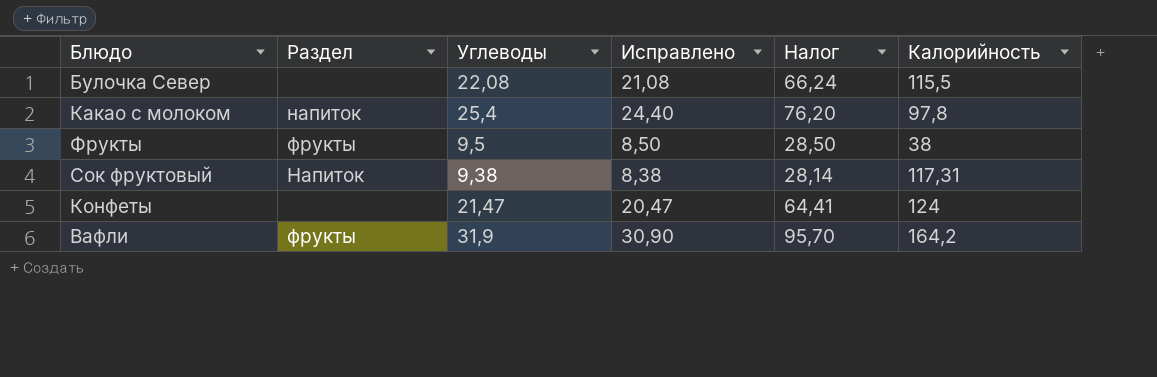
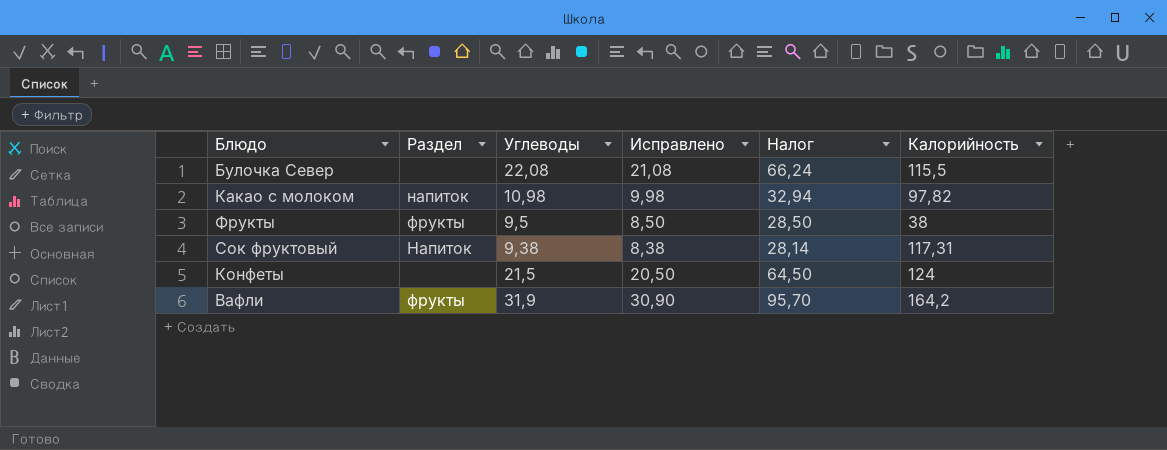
Какао с молоком | Углеводы: 25,4 -> 10,98
Какао с молоком | Исправлено: 24,40 -> 9,98
Какао с молоком | Налог: 76,20 -> 32,94
Какао с молоком | Калорийность: 97,8 -> 97,82
Конфеты | Углеводы: 21,47 -> 21,5
Конфеты | Исправлено: 20,47 -> 20,50
Конфеты | Налог: 64,41 -> 64,50

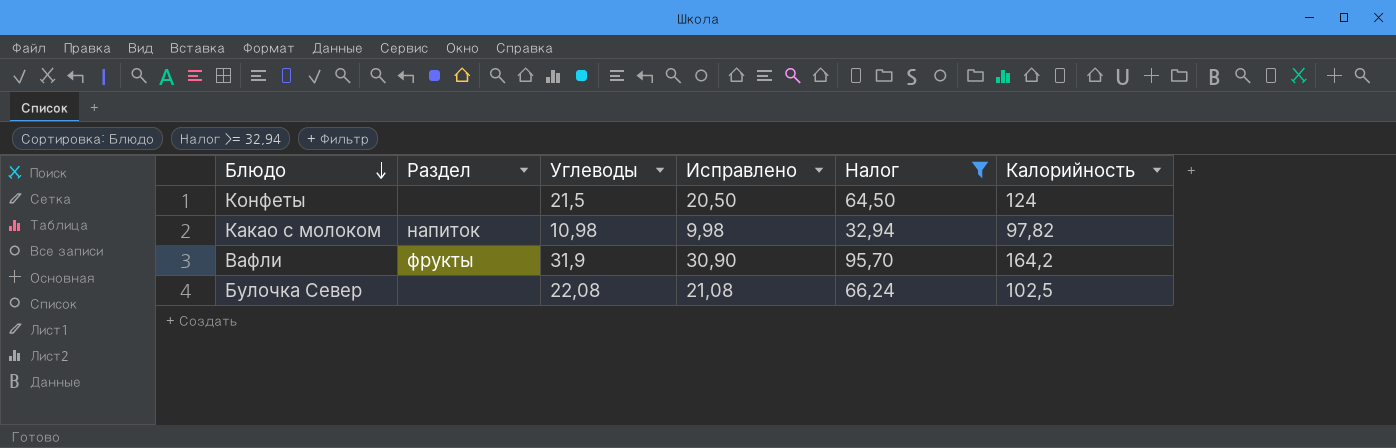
filter: none -> Налог >= 32,94
row order: none -> Блюдо descending
Булочка Север | Калорийность: 115,5 -> 102,5

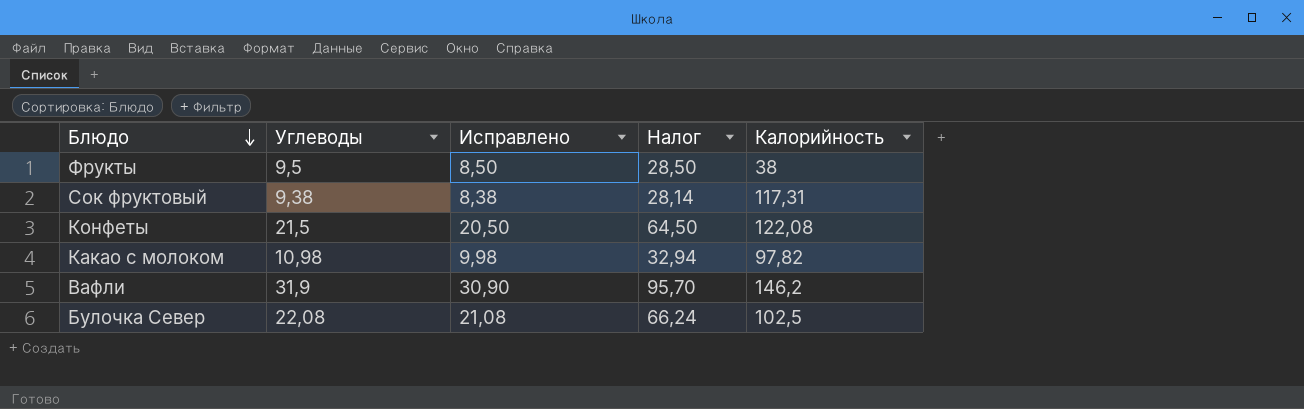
filter: Налог >= 32,94 -> none
column Раздел | position: 2 -> none
Конфеты | Калорийность: 124 -> 122,08
Вафли | Калорийность: 164,2 -> 146,2

